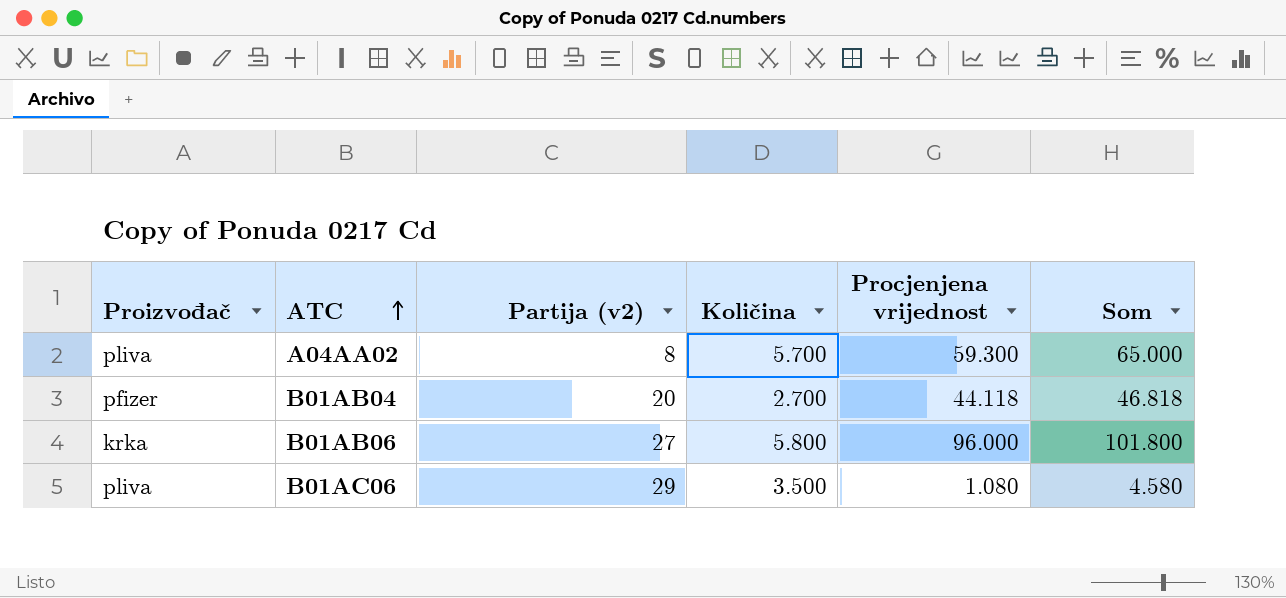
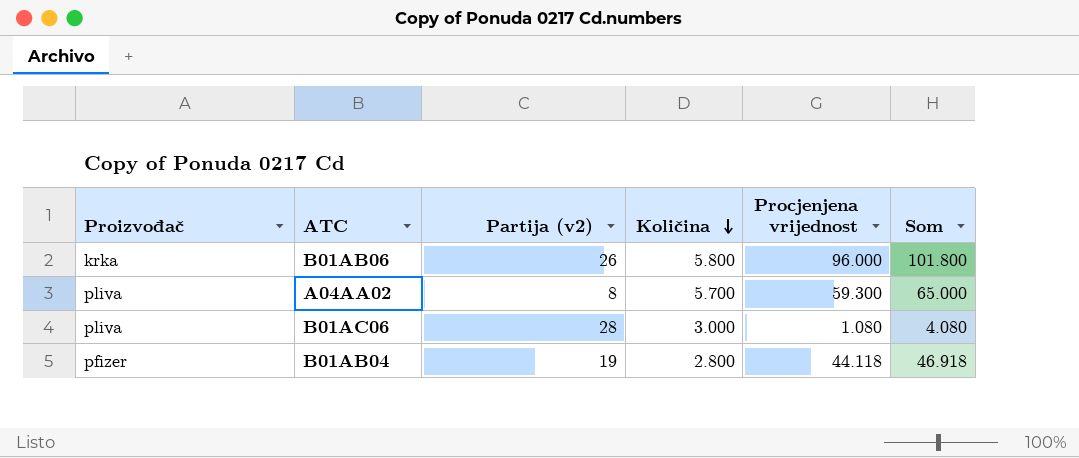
row order: ATC ascending -> Količina descending
B01AB06 | Partija (v2): 27 -> 26
B01AC06 | Partija (v2): 29 -> 28
B01AC06 | Količina: 3.500 -> 3.000
B01AC06 | Som: 4.580 -> 4.080
B01AB04 | Partija (v2): 20 -> 19
B01AB04 | Količina: 2.700 -> 2.800
B01AB04 | Som: 46.818 -> 46.918

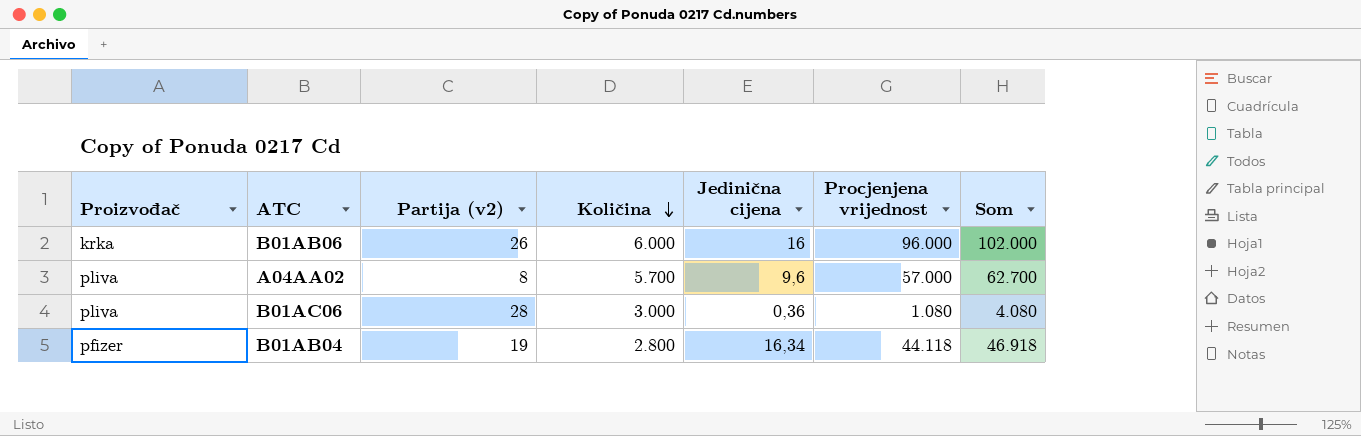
column Jedinična cijena | position: none -> 5
B01AB06 | Količina: 5.800 -> 6.000
B01AB06 | Som: 101.800 -> 102.000
A04AA02 | Procjenjena vrijednost: 59.300 -> 57.000
A04AA02 | Som: 65.000 -> 62.700

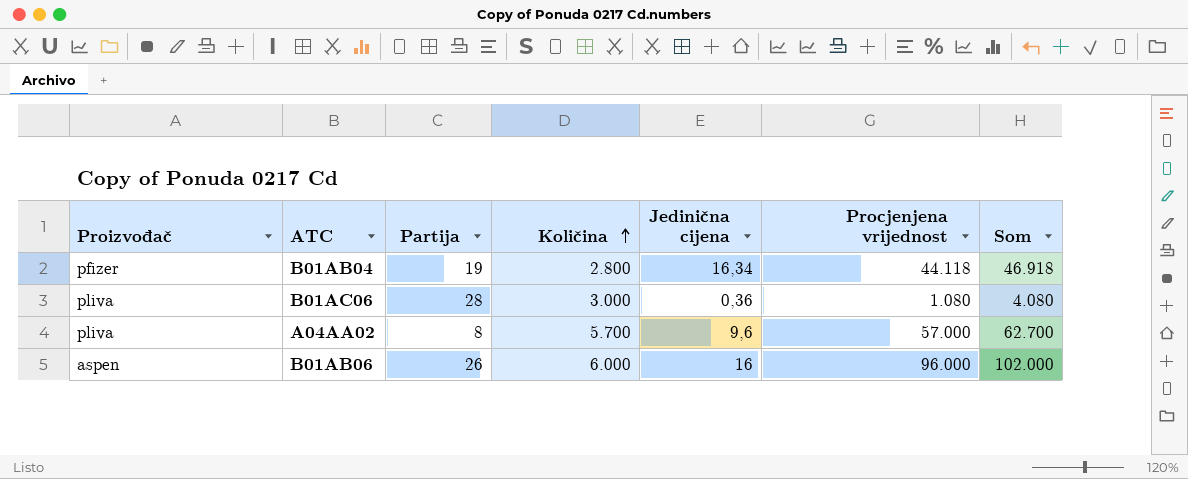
row order: Količina descending -> Količina ascending
column name: Partija (v2) -> Partija
B01AB06 | Proizvođač: krka -> aspen

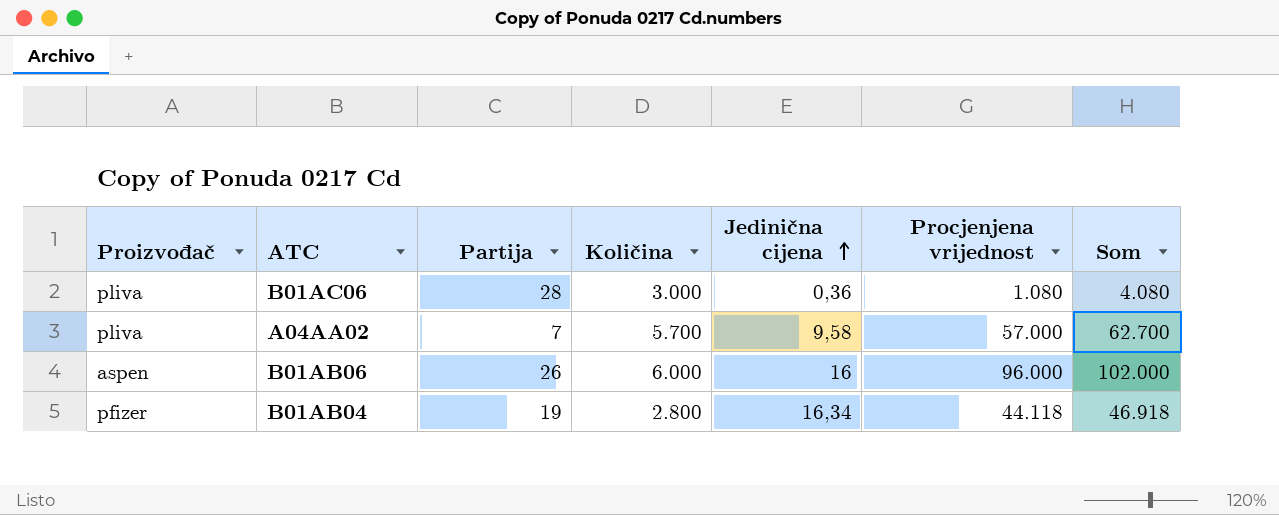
row order: Količina ascending -> Jedinična cijena ascending
A04AA02 | Partija: 8 -> 7
A04AA02 | Jedinična cijena: 9,6 -> 9,58

